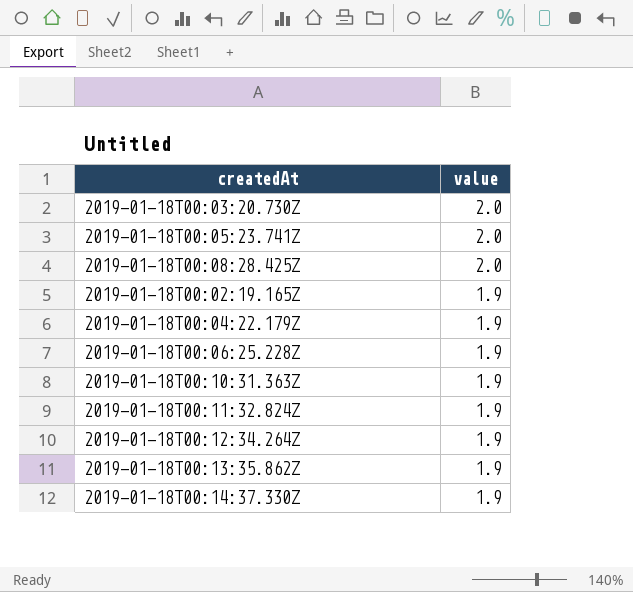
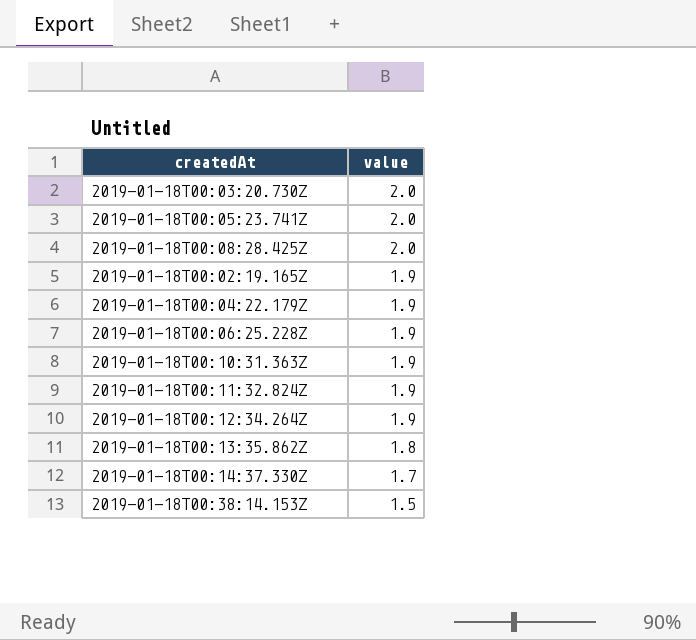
2019-01-18T00:13:35.862Z | value: 1.9 -> 1.8
2019-01-18T00:14:37.330Z | value: 1.9 -> 1.7
row 2019-01-18T00:38:14.153Z: none -> 1.5

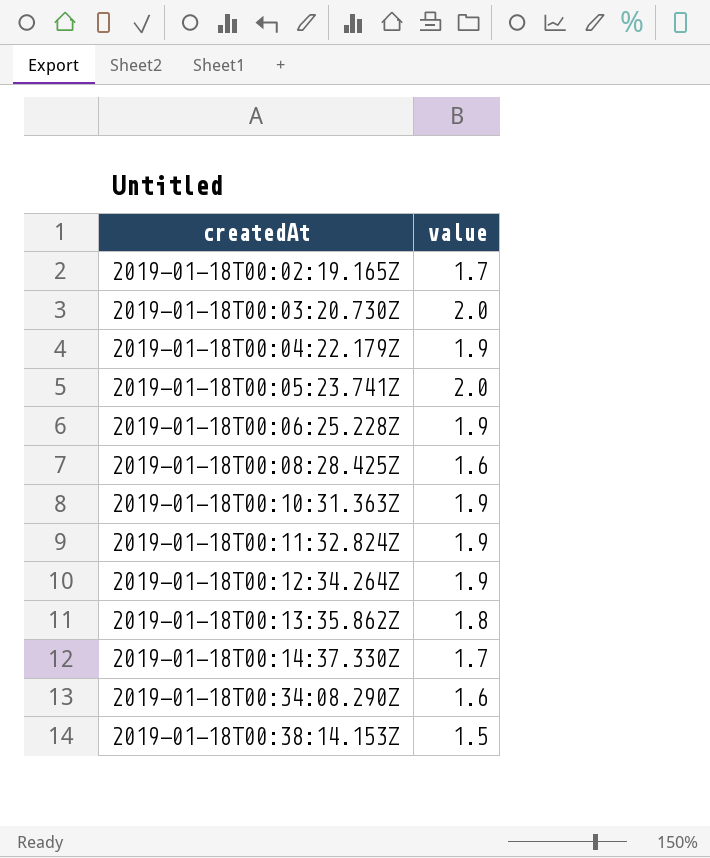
row order: value descending -> createdAt ascending
2019-01-18T00:02:19.165Z | value: 1.9 -> 1.7
2019-01-18T00:08:28.425Z | value: 2.0 -> 1.6
row 2019-01-18T00:34:08.290Z: none -> 1.6

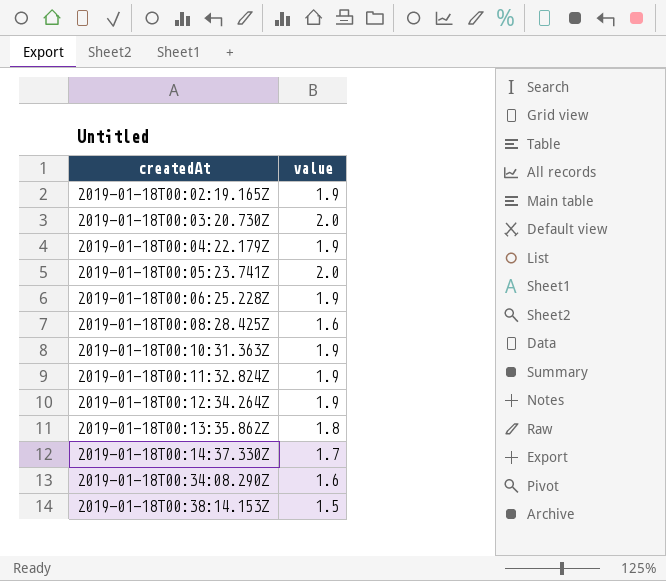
2019-01-18T00:02:19.165Z | value: 1.7 -> 1.9

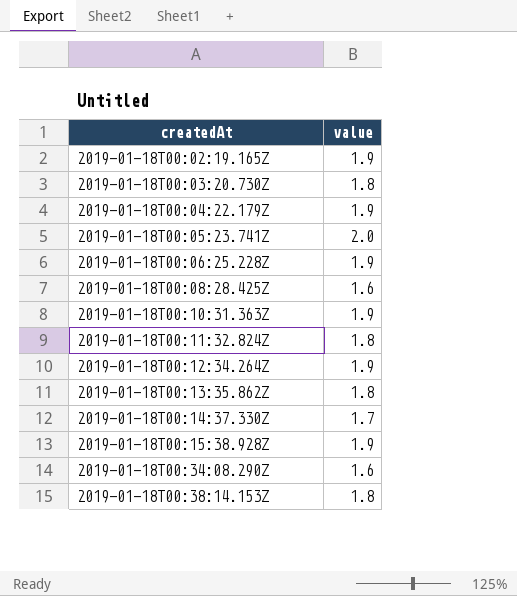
2019-01-18T00:03:20.730Z | value: 2.0 -> 1.8
2019-01-18T00:11:32.824Z | value: 1.9 -> 1.8
row 2019-01-18T00:15:38.928Z: none -> 1.9
2019-01-18T00:38:14.153Z | value: 1.5 -> 1.8

